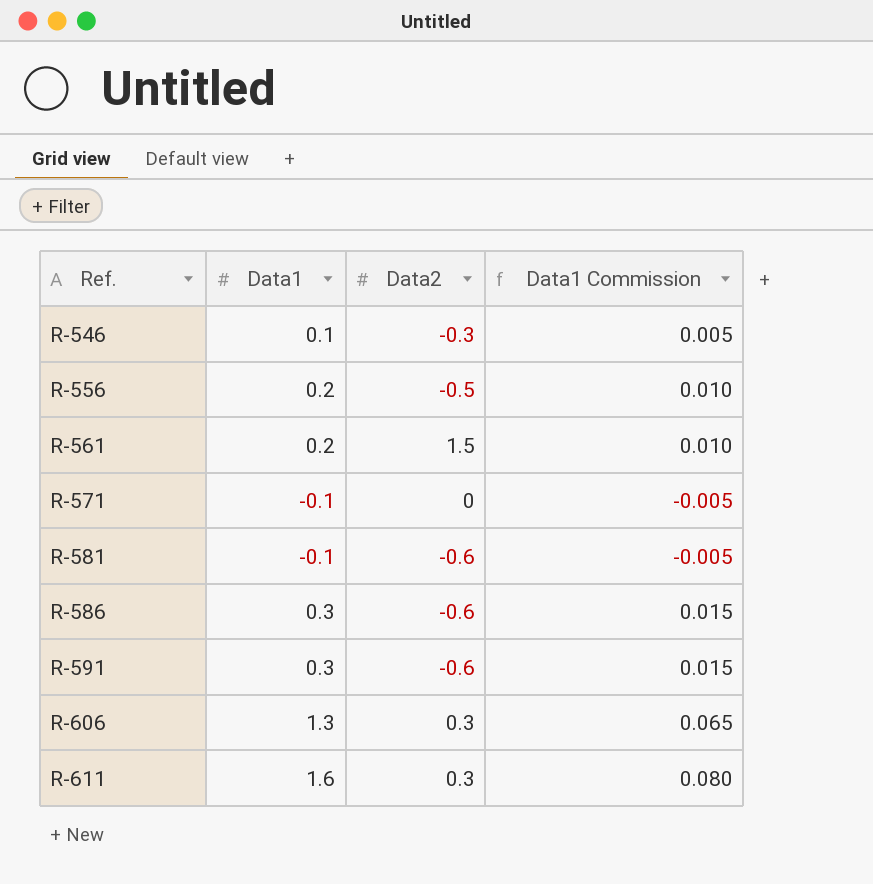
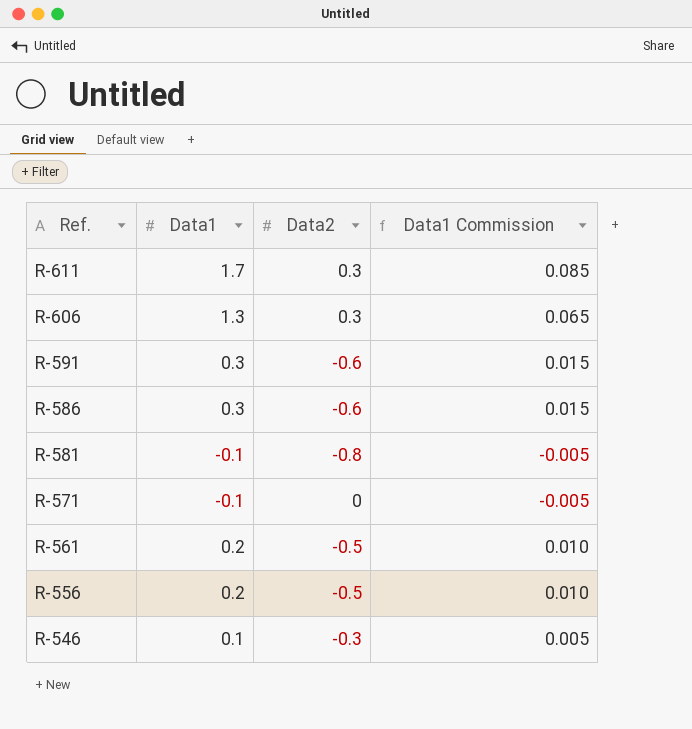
row order: Ref. ascending -> Ref. descending
R-611 | Data1: 1.6 -> 1.7
R-611 | Data1 Commission: 0.080 -> 0.085
R-581 | Data2: -0.6 -> -0.8
R-561 | Data2: 1.5 -> -0.5

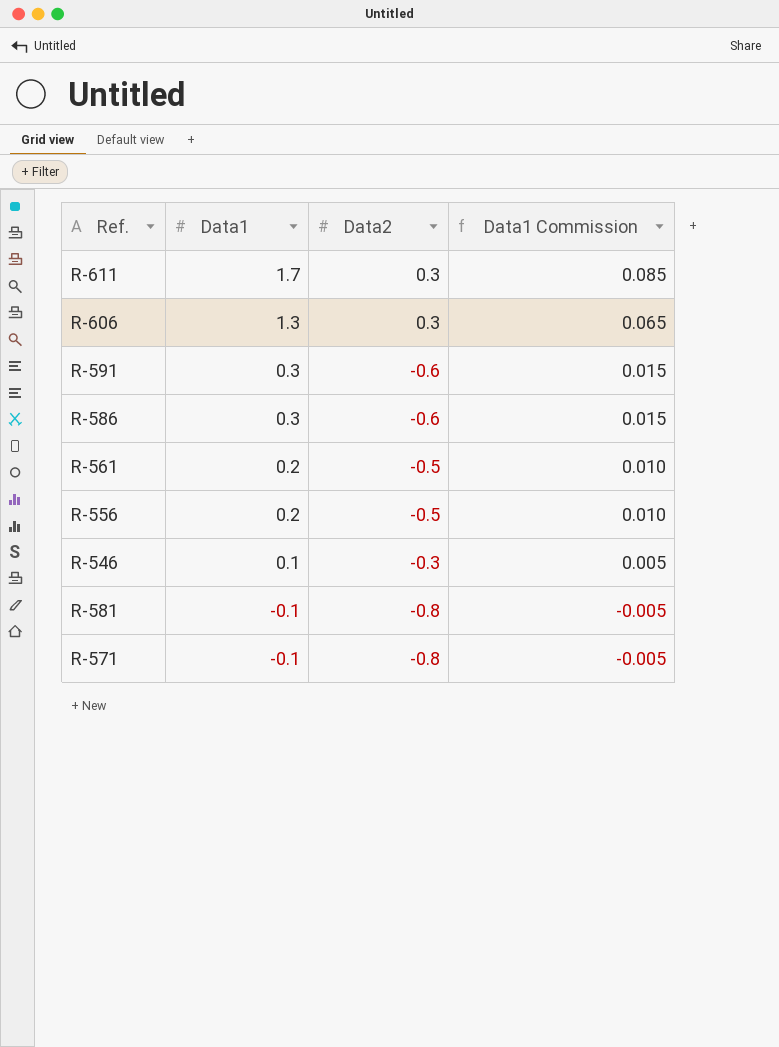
row order: Ref. descending -> Data1 descending
R-571 | Data2: 0 -> -0.8

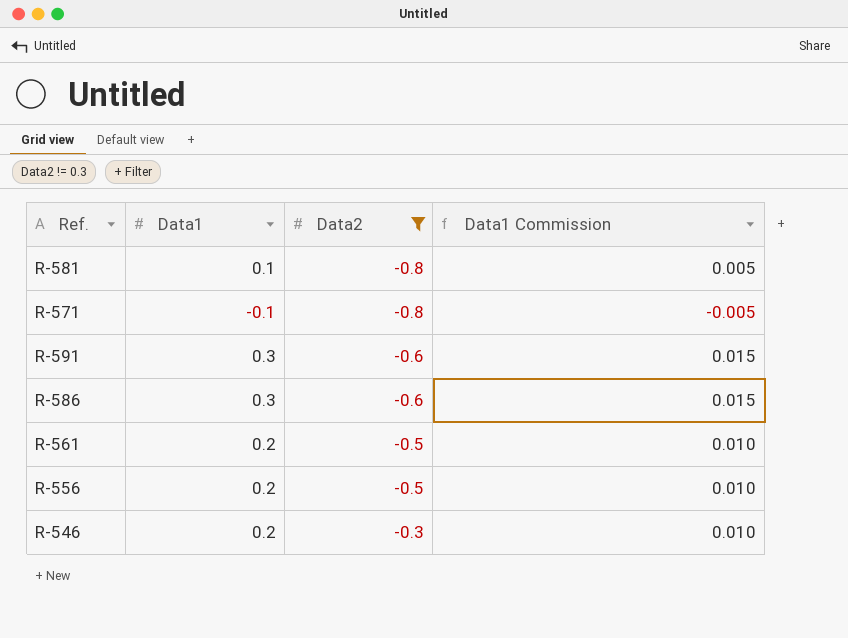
filter: none -> Data2 != 0.3
row order: Data1 descending -> Data2 ascending
R-581 | Data1: -0.1 -> 0.1
R-581 | Data1 Commission: -0.005 -> 0.005
R-546 | Data1: 0.1 -> 0.2
R-546 | Data1 Commission: 0.005 -> 0.010

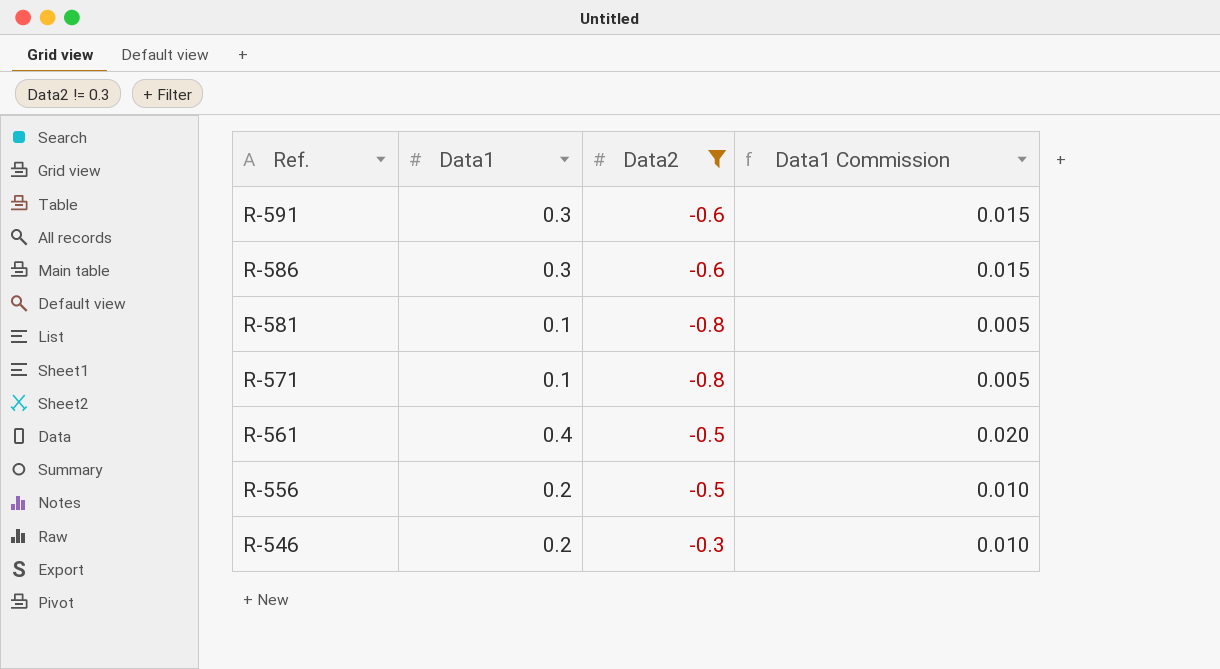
row order: Data2 ascending -> Ref. descending
R-571 | Data1: -0.1 -> 0.1
R-571 | Data1 Commission: -0.005 -> 0.005
R-561 | Data1: 0.2 -> 0.4
R-561 | Data1 Commission: 0.010 -> 0.020

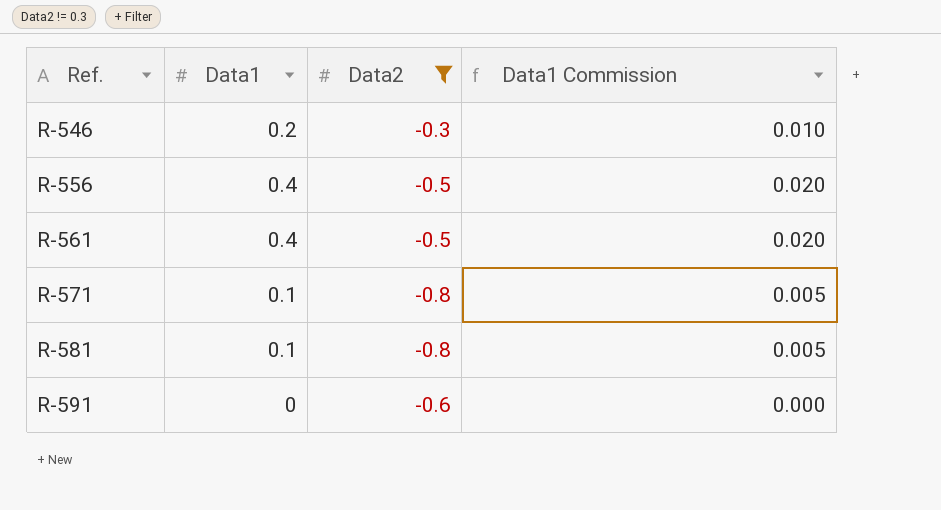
row order: Ref. descending -> Ref. ascending
row R-586: 0.3 | -0.6 | 0.015 -> none
R-556 | Data1: 0.2 -> 0.4
R-556 | Data1 Commission: 0.010 -> 0.020
R-591 | Data1: 0.3 -> 0
R-591 | Data1 Commission: 0.015 -> 0.000

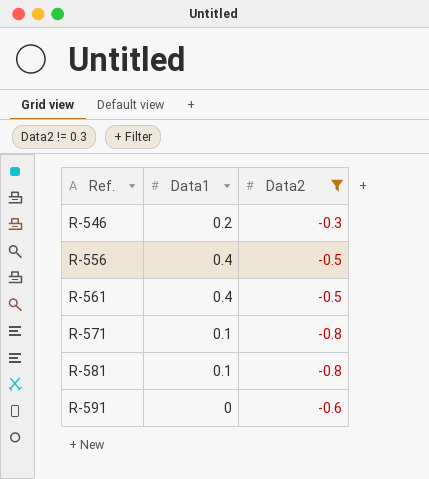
column Data1 Commission | formula: [Data1] * 0.05 -> none

